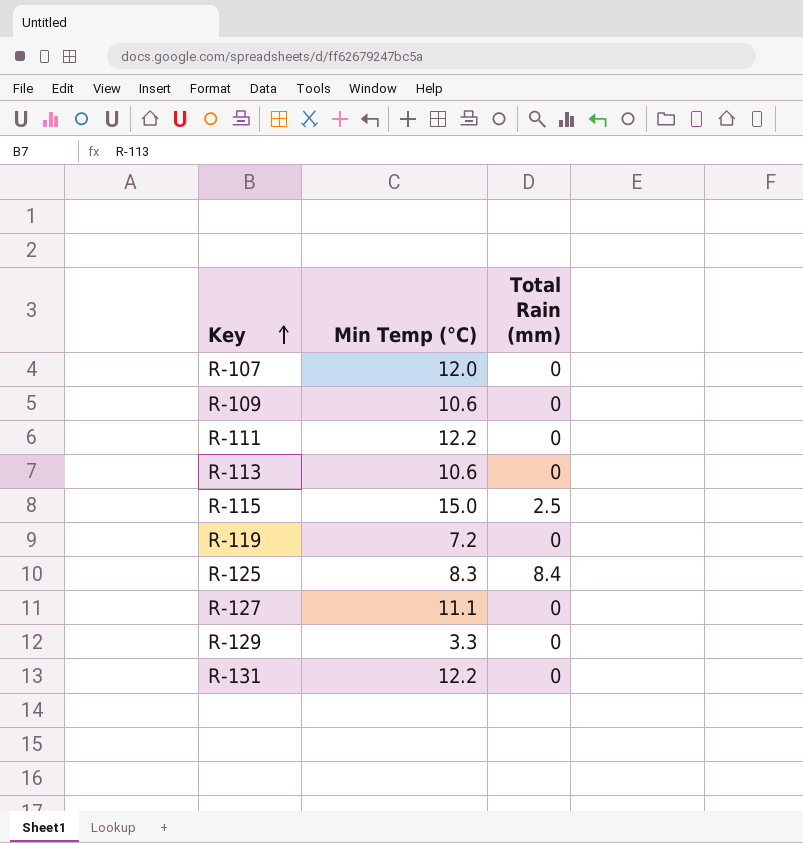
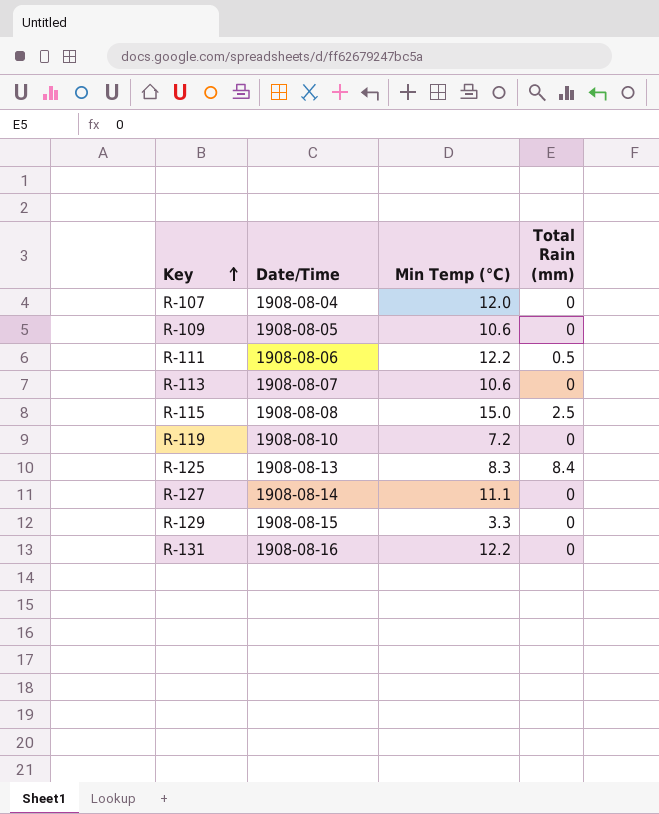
column Date/Time | position: none -> 2
R-111 | Total Rain (mm): 0 -> 0.5

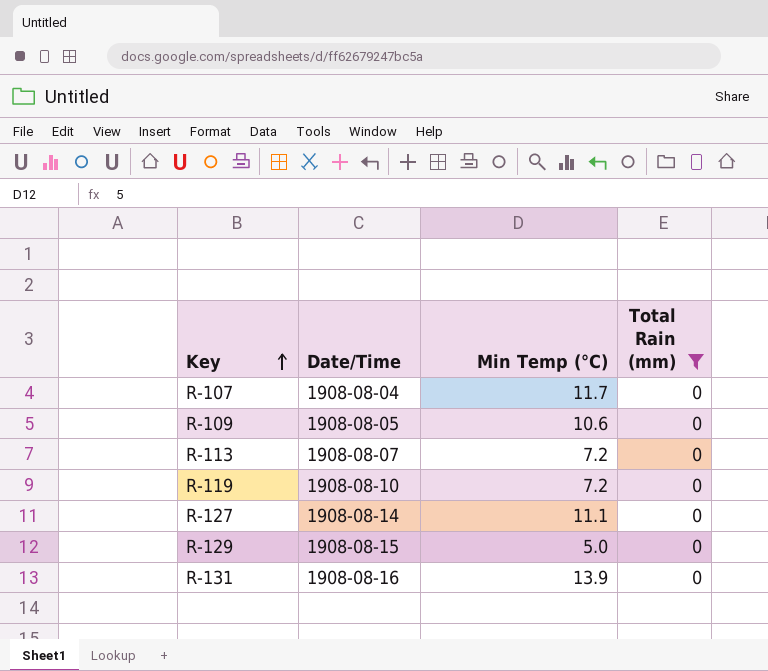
filter: none -> Total Rain (mm) = 0
R-107 | Min Temp (°C): 12.0 -> 11.7
R-113 | Min Temp (°C): 10.6 -> 7.2
R-129 | Min Temp (°C): 3.3 -> 5.0
R-131 | Min Temp (°C): 12.2 -> 13.9

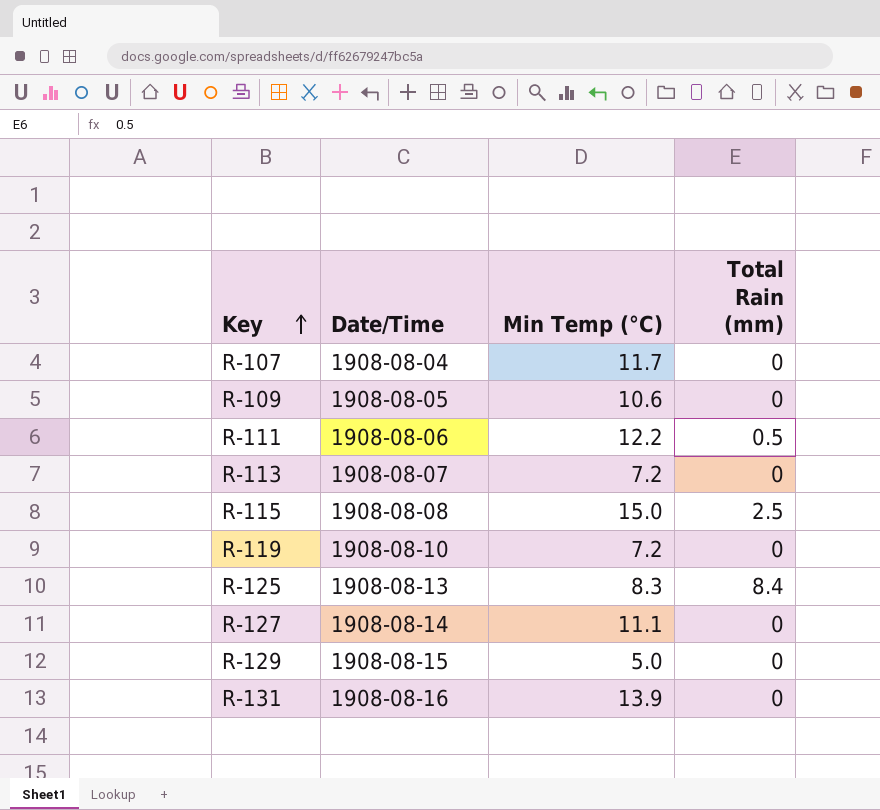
filter: Total Rain (mm) = 0 -> none

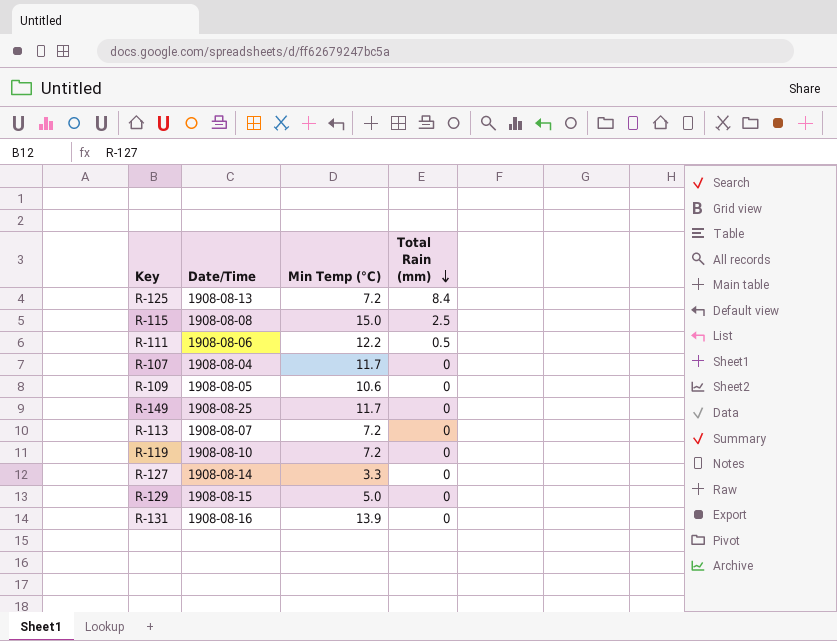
row order: Key ascending -> Total Rain (mm) descending
R-125 | Min Temp (°C): 8.3 -> 7.2
row R-149: none -> 1908-08-25 | 11.7 | 0
R-127 | Min Temp (°C): 11.1 -> 3.3

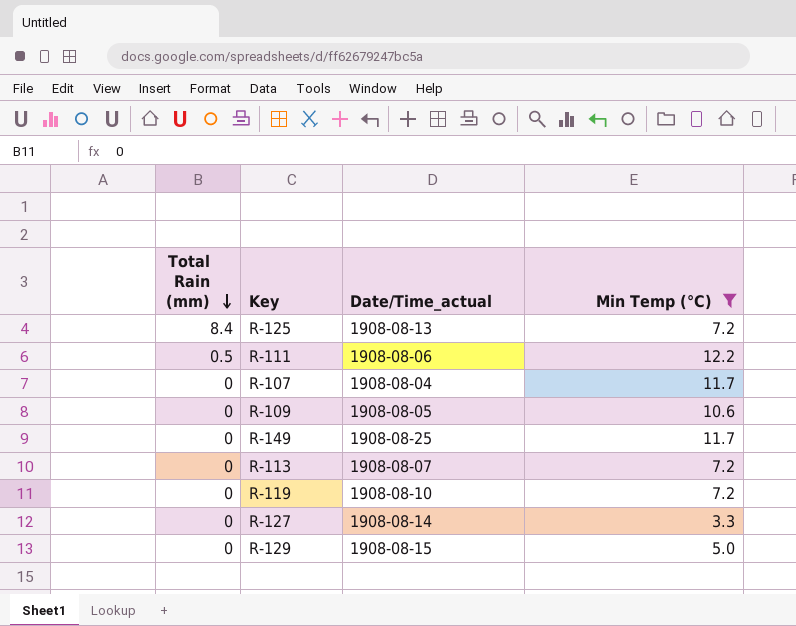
filter: none -> Min Temp (°C) <= 12.2
column Total Rain (mm) | position: 4 -> 1
column name: Date/Time -> Date/Time_actual

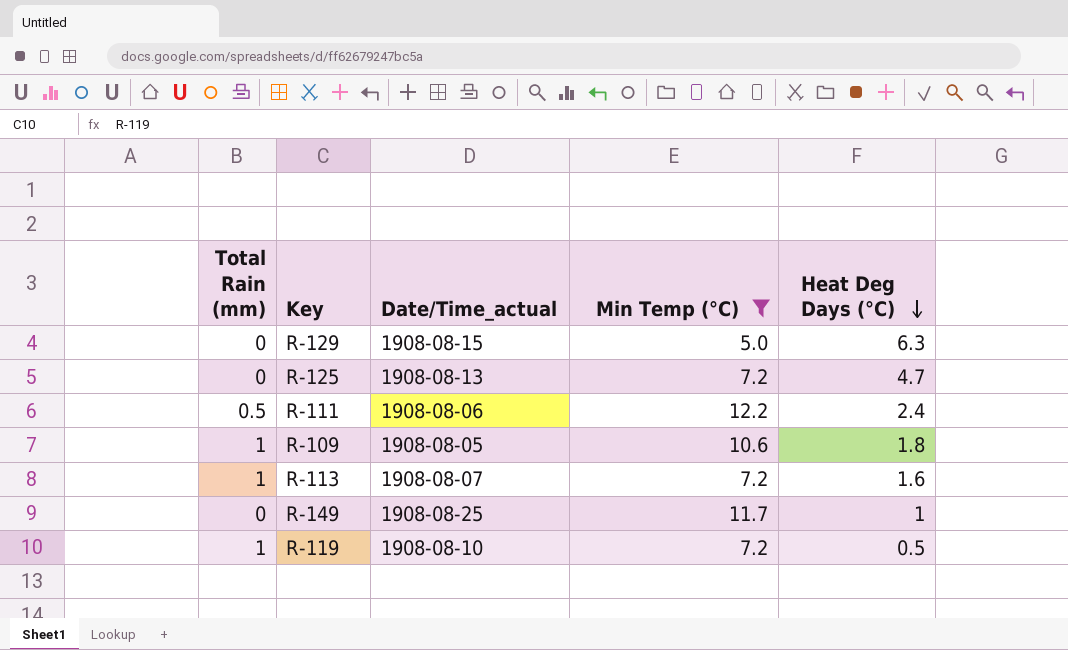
row order: Total Rain (mm) descending -> Heat Deg Days (°C) descending
column Heat Deg Days (°C) | position: none -> 5
row R-107: 0 | 1908-08-04 | 11.7 -> none
row R-127: 0 | 1908-08-14 | 3.3 -> none
R-125 | Total Rain (mm): 8.4 -> 0
R-109 | Total Rain (mm): 0 -> 1
R-113 | Total Rain (mm): 0 -> 1
R-119 | Total Rain (mm): 0 -> 1

